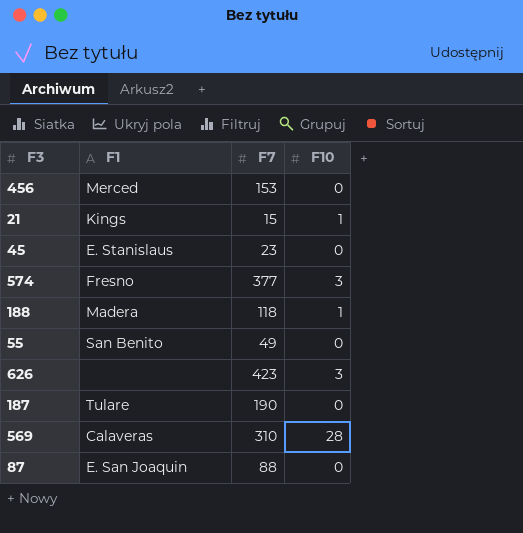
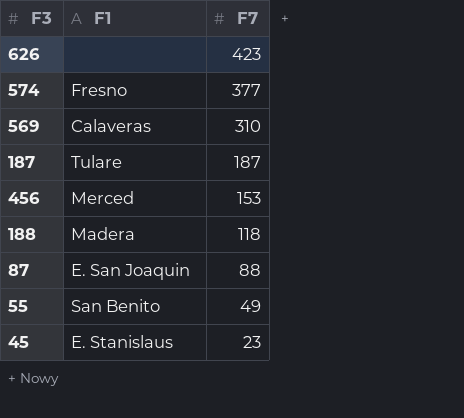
row order: none -> F7 descending
column F10 | position: 4 -> none
row 21: Kings | 15 | 1 -> none
187 | F7: 190 -> 187

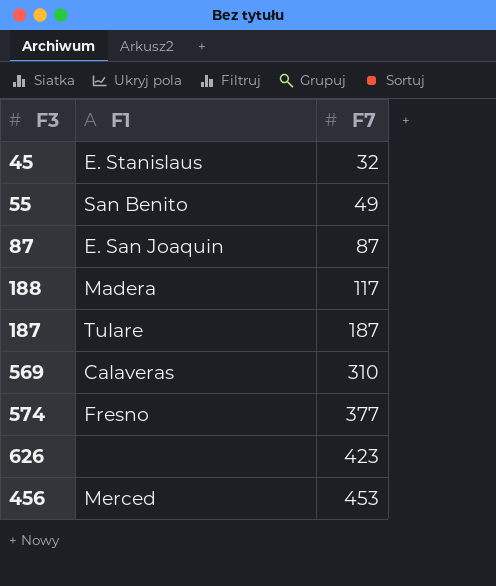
row order: F7 descending -> F7 ascending
45 | F7: 23 -> 32
87 | F7: 88 -> 87
188 | F7: 118 -> 117
456 | F7: 153 -> 453

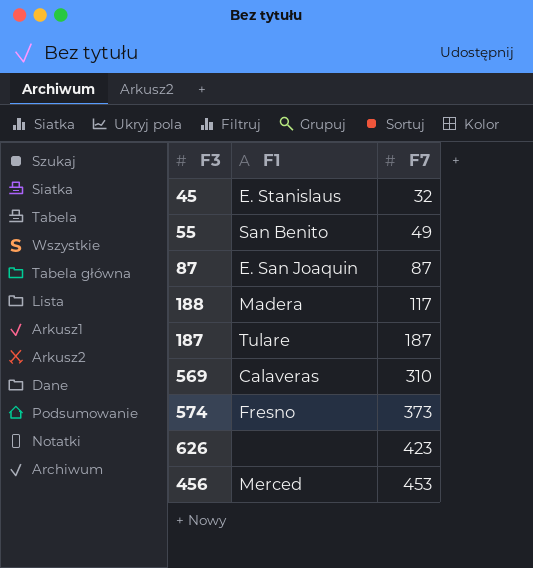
574 | F7: 377 -> 373

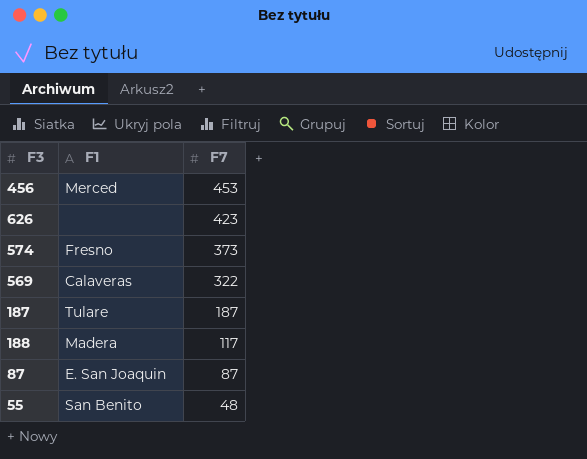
row order: F7 ascending -> F7 descending
row 45: E. Stanislaus | 32 -> none
569 | F7: 310 -> 322
55 | F7: 49 -> 48

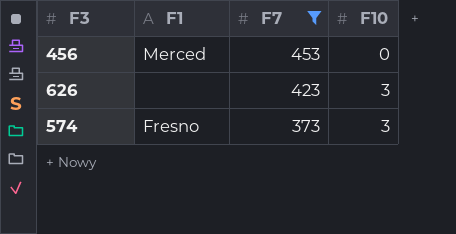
filter: none -> F7 >= 373
column F10 | position: none -> 4

